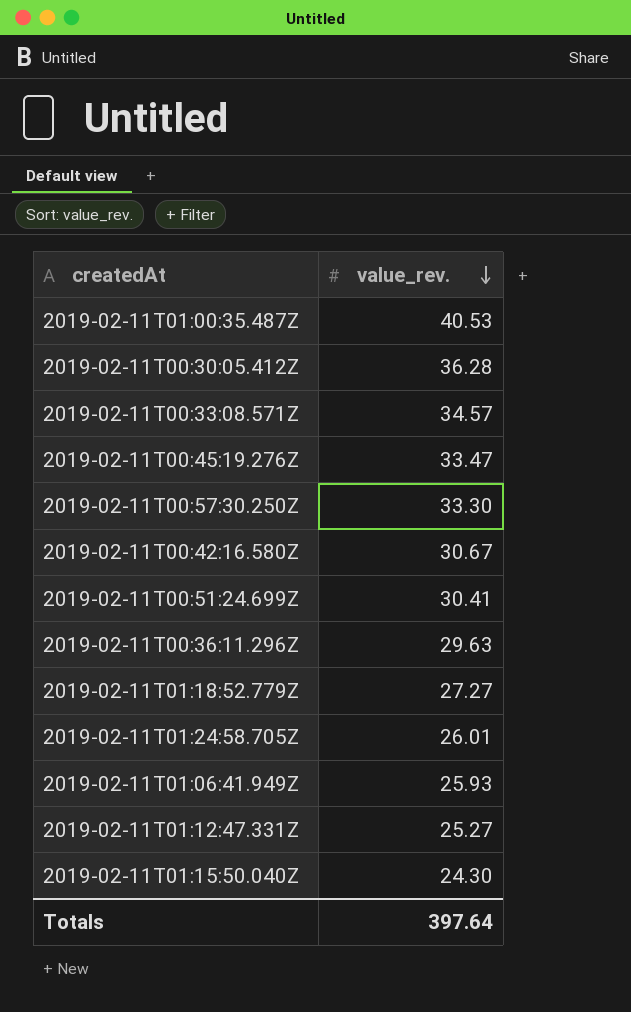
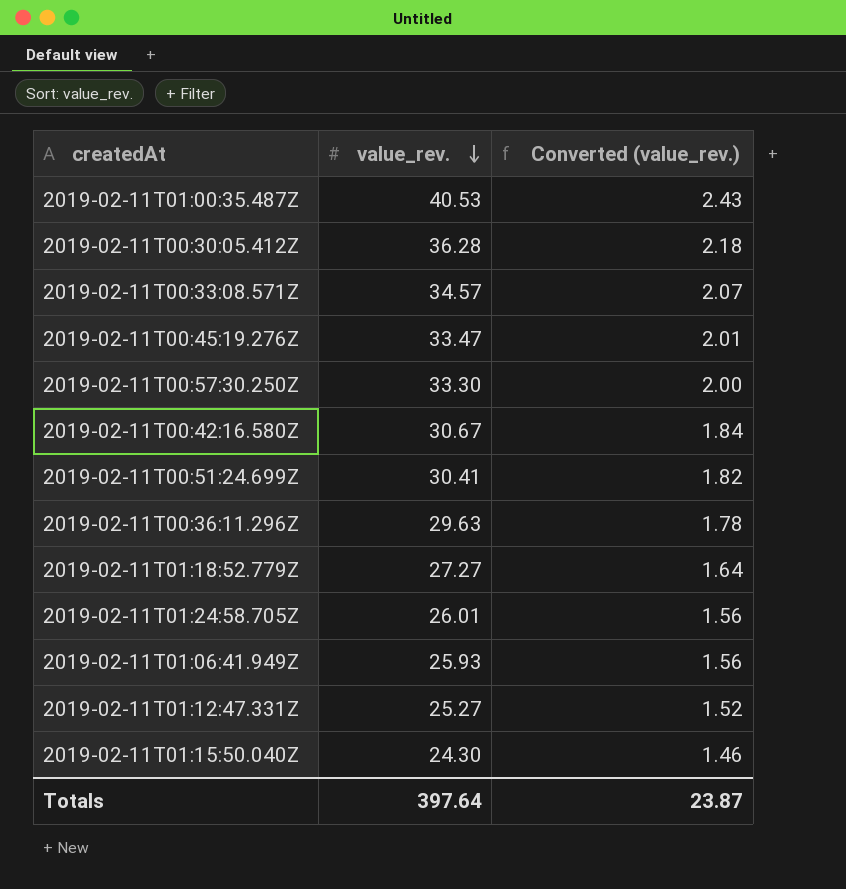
column Converted (value_rev.) | formula: none -> [value_rev.] * 0.06

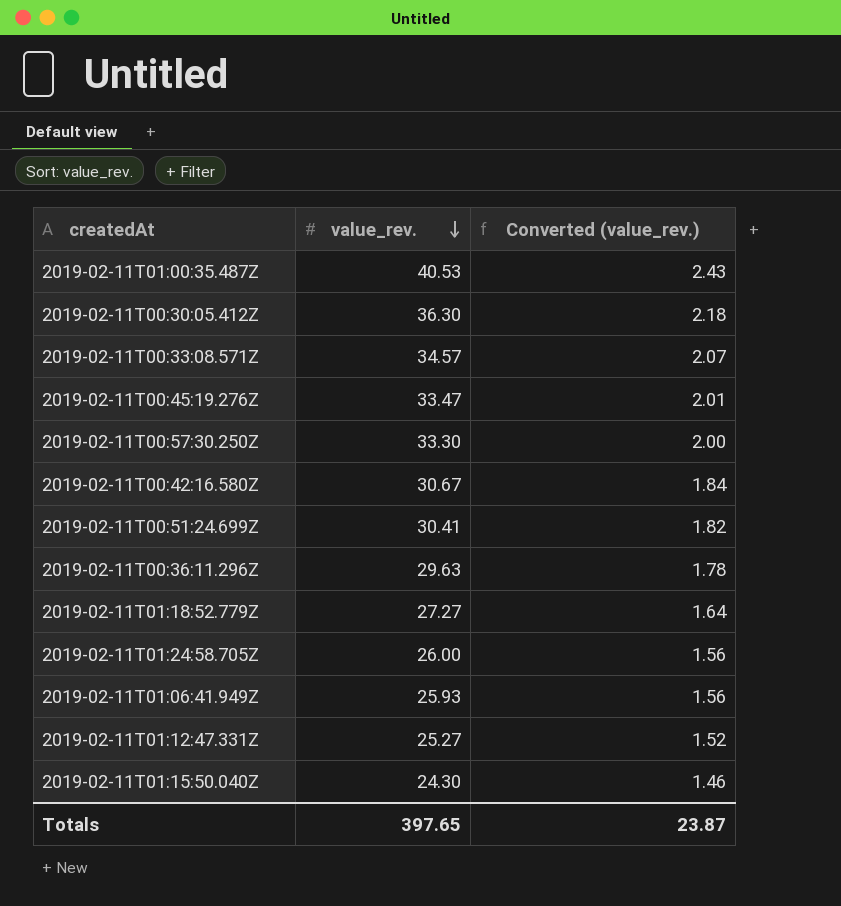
2019-02-11T00:30:05.412Z | value_rev.: 36.28 -> 36.30
2019-02-11T01:24:58.705Z | value_rev.: 26.01 -> 26.00
Totals | value_rev.: 397.64 -> 397.65

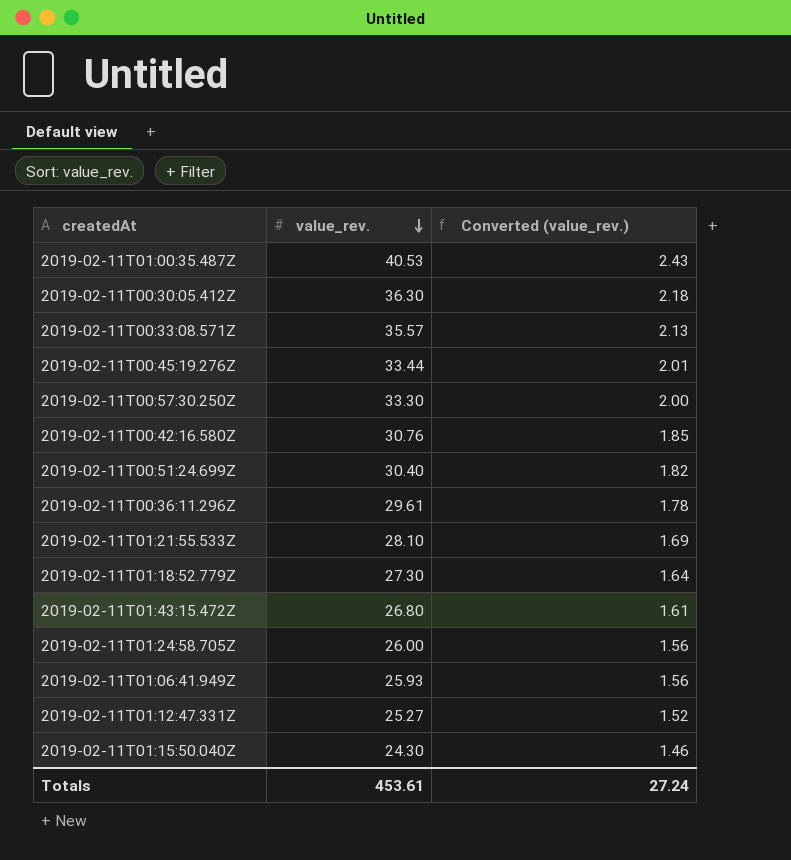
2019-02-11T00:33:08.571Z | value_rev.: 34.57 -> 35.57
2019-02-11T00:33:08.571Z | Converted (value_rev.): 2.07 -> 2.13
2019-02-11T00:45:19.276Z | value_rev.: 33.47 -> 33.44
2019-02-11T00:42:16.580Z | value_rev.: 30.67 -> 30.76
2019-02-11T00:42:16.580Z | Converted (value_rev.): 1.84 -> 1.85
2019-02-11T00:51:24.699Z | value_rev.: 30.41 -> 30.40
2019-02-11T00:36:11.296Z | value_rev.: 29.63 -> 29.61
row 2019-02-11T01:21:55.533Z: none -> 28.10 | 1.69
2019-02-11T01:18:52.779Z | value_rev.: 27.27 -> 27.30
row 2019-02-11T01:43:15.472Z: none -> 26.80 | 1.61
Totals | value_rev.: 397.65 -> 453.61
Totals | Converted (value_rev.): 23.87 -> 27.24

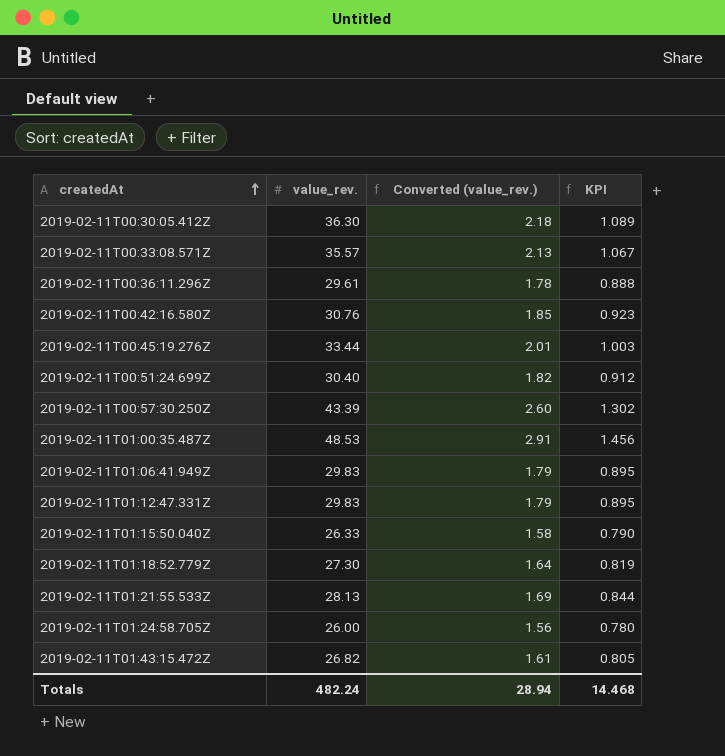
row order: value_rev. descending -> createdAt ascending
column KPI | formula: none -> [value_rev.] * 0.03
2019-02-11T00:57:30.250Z | value_rev.: 33.30 -> 43.39
2019-02-11T00:57:30.250Z | Converted (value_rev.): 2.00 -> 2.60
2019-02-11T01:00:35.487Z | value_rev.: 40.53 -> 48.53
2019-02-11T01:00:35.487Z | Converted (value_rev.): 2.43 -> 2.91
2019-02-11T01:06:41.949Z | value_rev.: 25.93 -> 29.83
2019-02-11T01:06:41.949Z | Converted (value_rev.): 1.56 -> 1.79
2019-02-11T01:12:47.331Z | value_rev.: 25.27 -> 29.83
2019-02-11T01:12:47.331Z | Converted (value_rev.): 1.52 -> 1.79
2019-02-11T01:15:50.040Z | value_rev.: 24.30 -> 26.33
2019-02-11T01:15:50.040Z | Converted (value_rev.): 1.46 -> 1.58
2019-02-11T01:21:55.533Z | value_rev.: 28.10 -> 28.13
2019-02-11T01:43:15.472Z | value_rev.: 26.80 -> 26.82
Totals | value_rev.: 453.61 -> 482.24
Totals | Converted (value_rev.): 27.24 -> 28.94

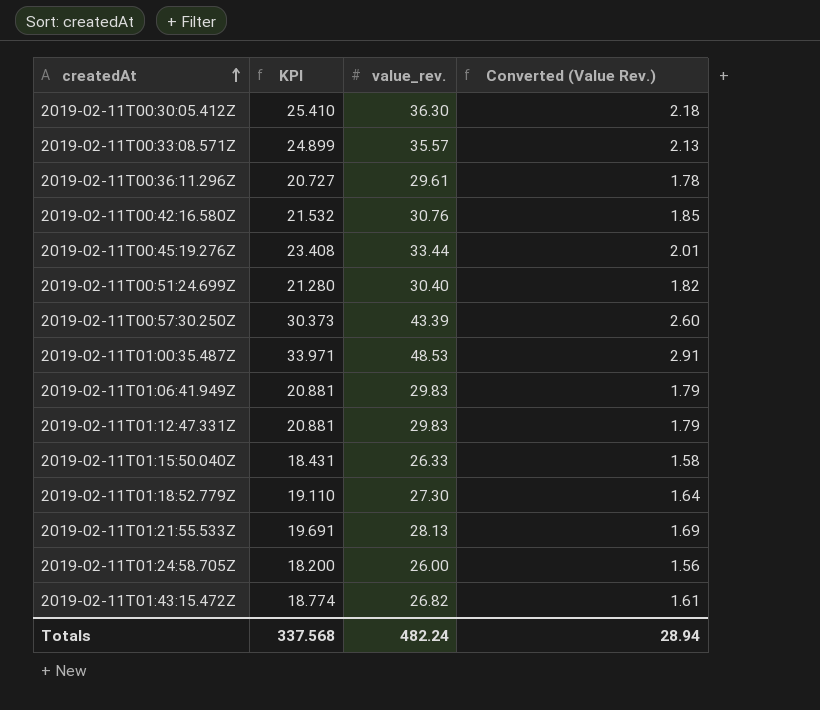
column KPI | formula: [value_rev.] * 0.03 -> [value_rev.] * 0.7
column KPI | position: 4 -> 2
column name: Converted (value_rev.) -> Converted (Value Rev.)
Totals | KPI: 14.468 -> 337.568

